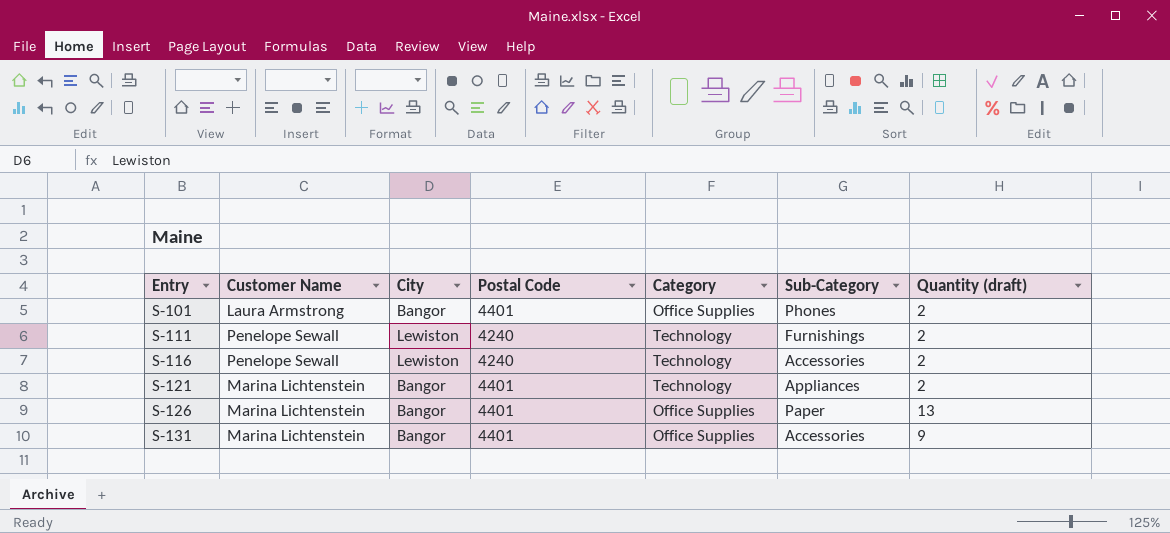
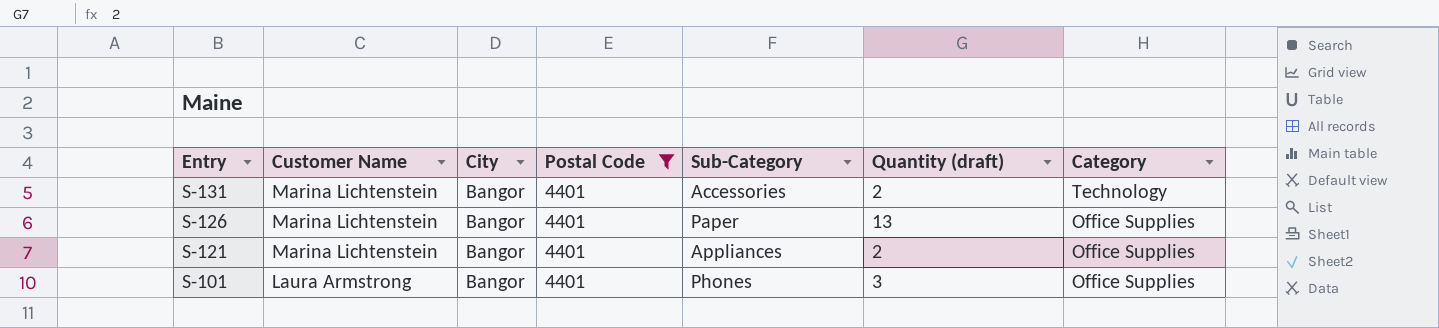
filter: none -> Postal Code = 4401
row order: Entry ascending -> Entry descending
column Category | position: 5 -> 7
S-131 | Quantity (draft): 9 -> 2
S-131 | Category: Office Supplies -> Technology
S-121 | Category: Technology -> Office Supplies
S-101 | Quantity (draft): 2 -> 3

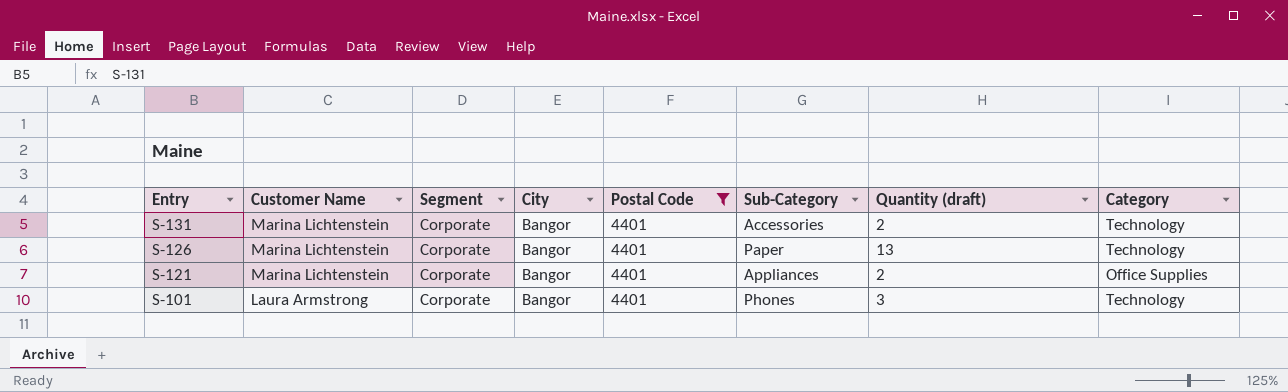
column Segment | position: none -> 3
S-126 | Category: Office Supplies -> Technology
S-101 | Category: Office Supplies -> Technology

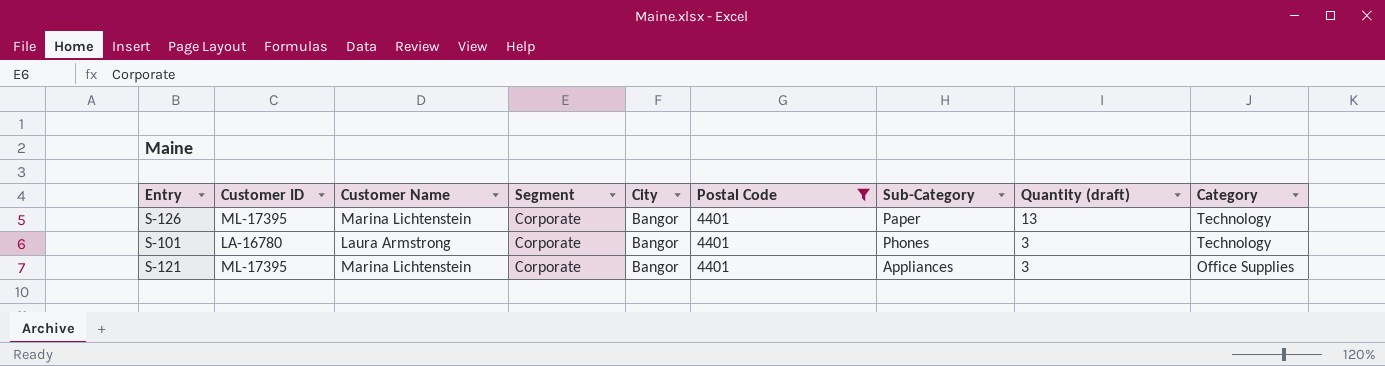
row order: Entry descending -> Quantity (draft) descending
column Customer ID | position: none -> 2
row S-131: Marina Lichtenstein | Corporate | Bangor | 4401 | Accessories | 2 | Technology -> none
S-121 | Quantity (draft): 2 -> 3

